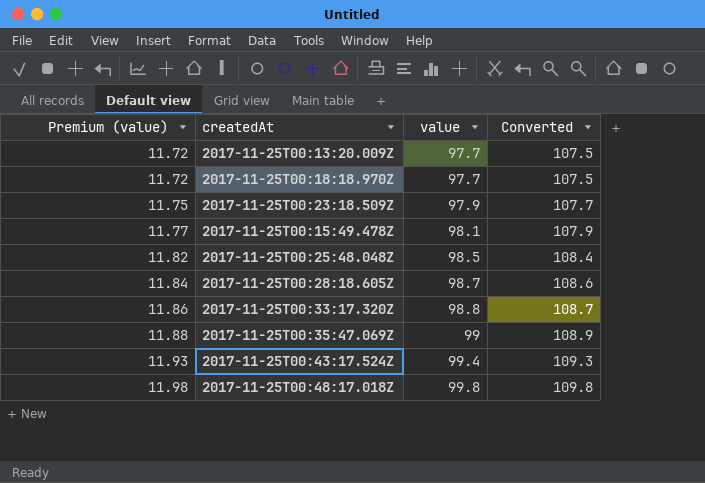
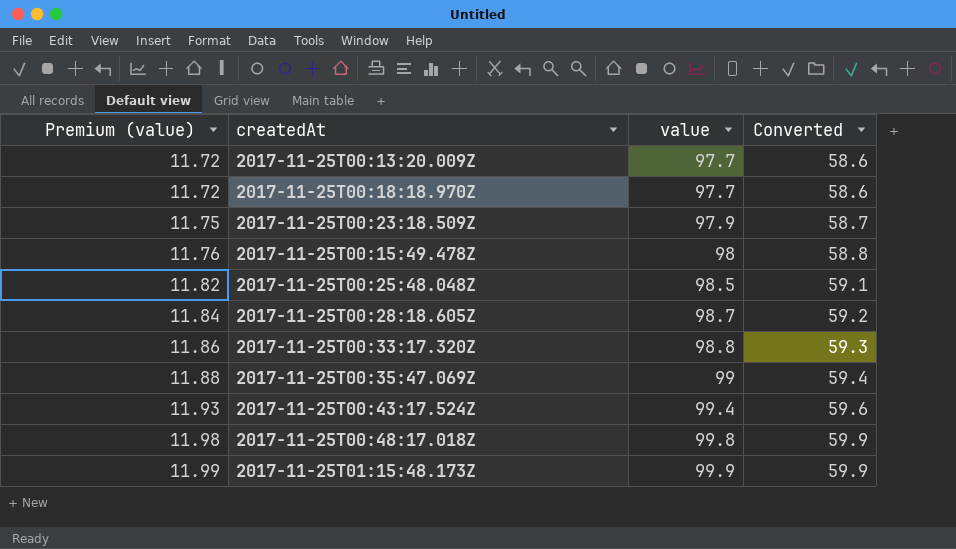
column Converted | formula: [value] * 1.1 -> [value] * 0.6
2017-11-25T00:15:49.478Z | Premium (value): 11.77 -> 11.76
2017-11-25T00:15:49.478Z | value: 98.1 -> 98
row 2017-11-25T01:15:48.173Z: none -> 11.99 | 99.9 | 59.9

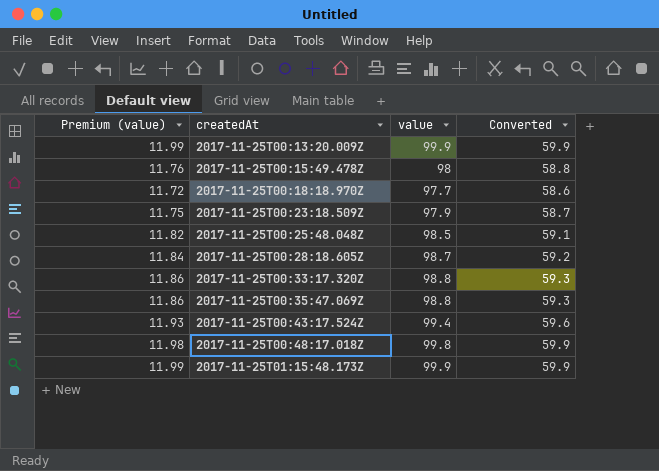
row order: Premium (value) ascending -> createdAt ascending
2017-11-25T00:13:20.009Z | Premium (value): 11.72 -> 11.99
2017-11-25T00:13:20.009Z | value: 97.7 -> 99.9
2017-11-25T00:13:20.009Z | Converted: 58.6 -> 59.9
2017-11-25T00:35:47.069Z | Premium (value): 11.88 -> 11.86
2017-11-25T00:35:47.069Z | value: 99 -> 98.8
2017-11-25T00:35:47.069Z | Converted: 59.4 -> 59.3

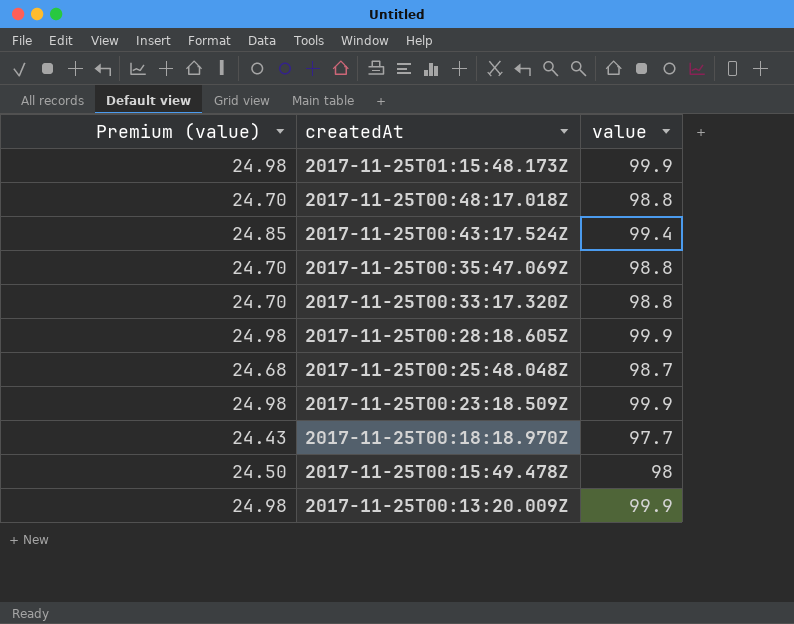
row order: createdAt ascending -> createdAt descending
column Converted | formula: [value] * 0.6 -> none
column Premium (value) | formula: [value] * 0.12 -> [value] * 0.25
2017-11-25T00:48:17.018Z | value: 99.8 -> 98.8
2017-11-25T00:28:18.605Z | value: 98.7 -> 99.9
2017-11-25T00:25:48.048Z | value: 98.5 -> 98.7
2017-11-25T00:23:18.509Z | value: 97.9 -> 99.9

